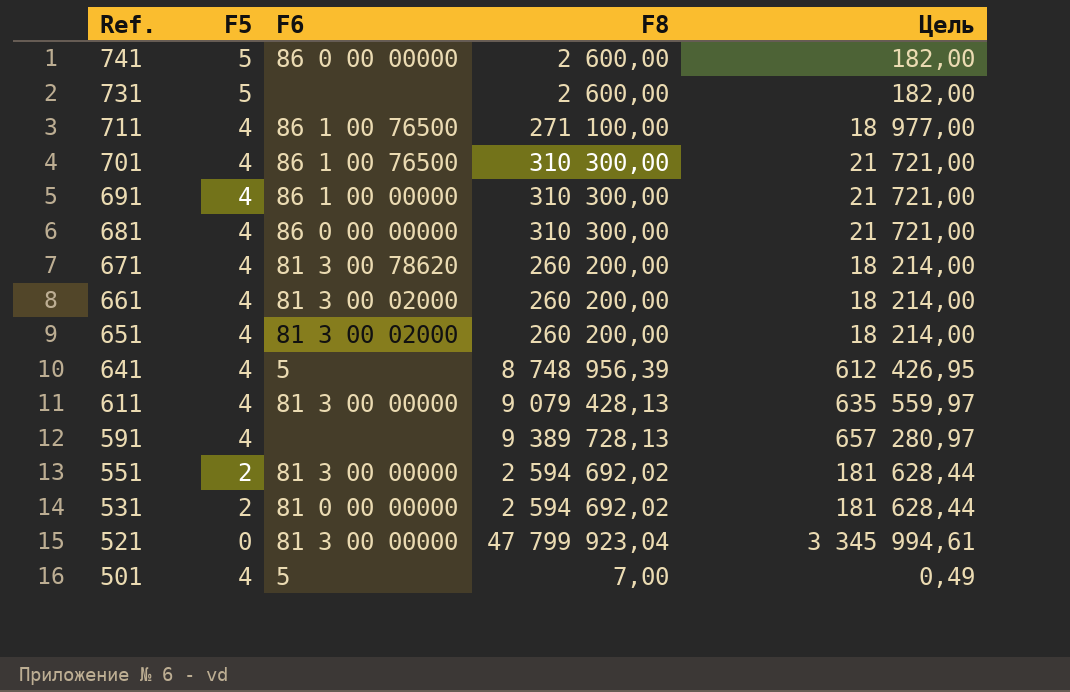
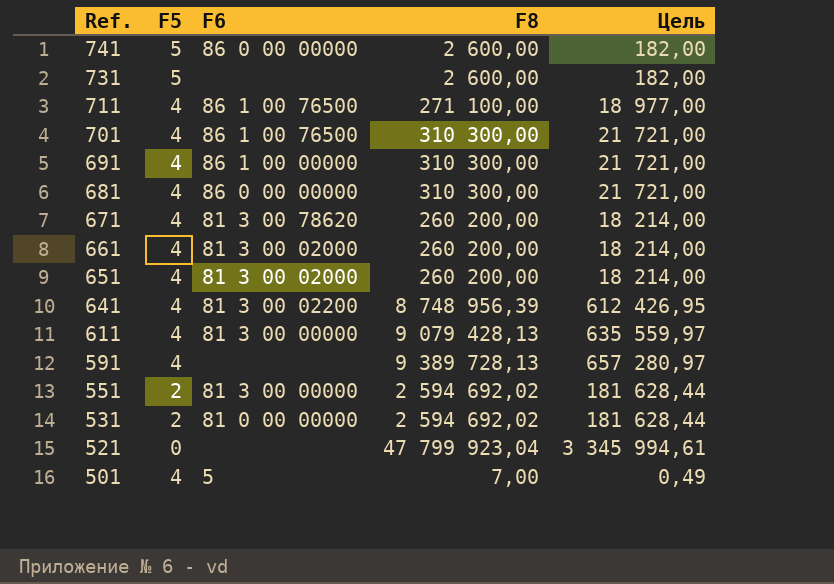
641 | F6: 5 -> 81 3 00 02200
521 | F6: 81 3 00 00000 -> none

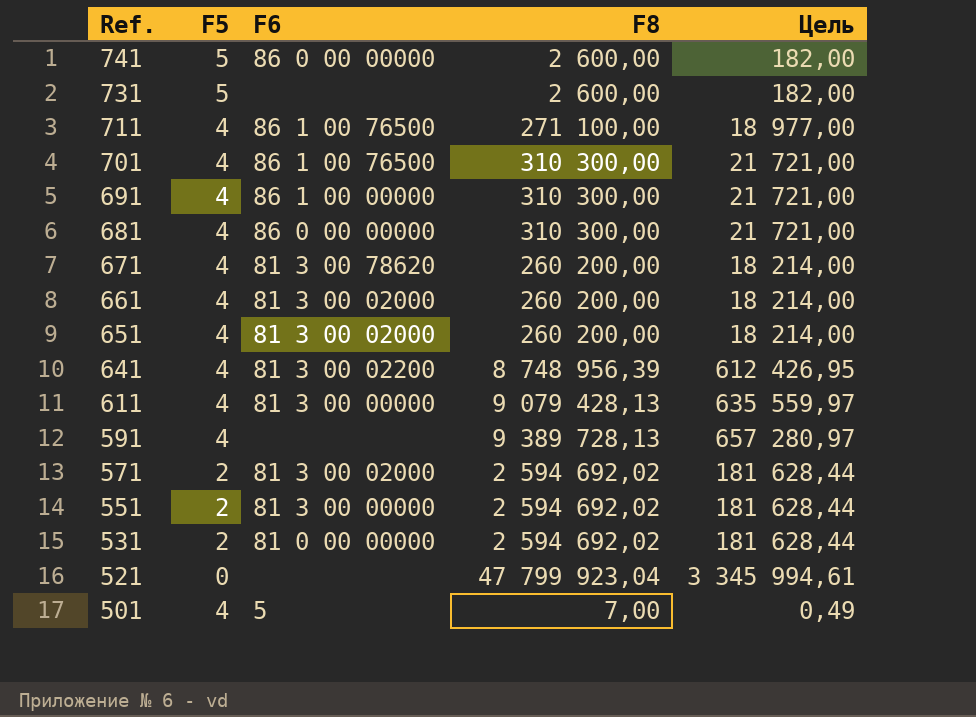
row 571: none -> 2 | 81 3 00 02000 | 2 594 692,02 | 181 628,44

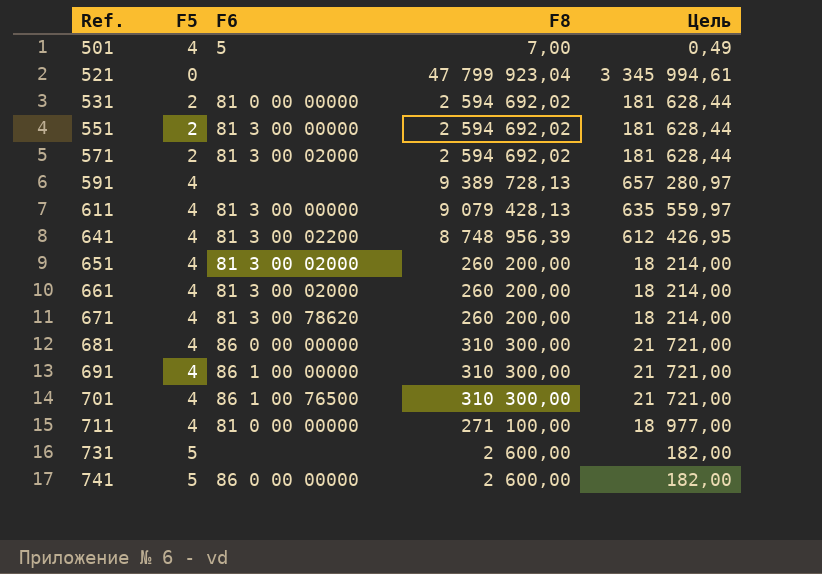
row order: Ref. descending -> Ref. ascending
711 | F6: 86 1 00 76500 -> 81 0 00 00000

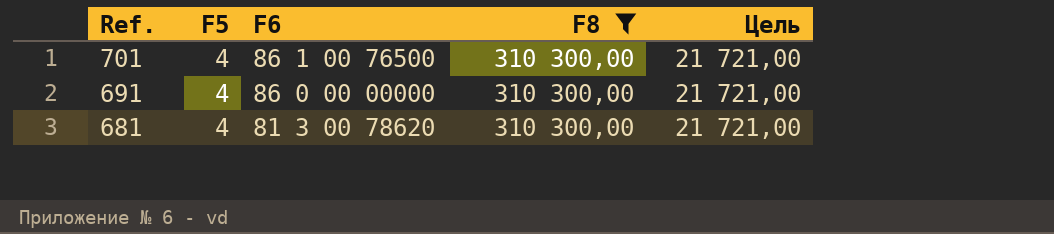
filter: none -> F8 = 310 300,00
row order: Ref. ascending -> Ref. descending
691 | F6: 86 1 00 00000 -> 86 0 00 00000
681 | F6: 86 0 00 00000 -> 81 3 00 78620

